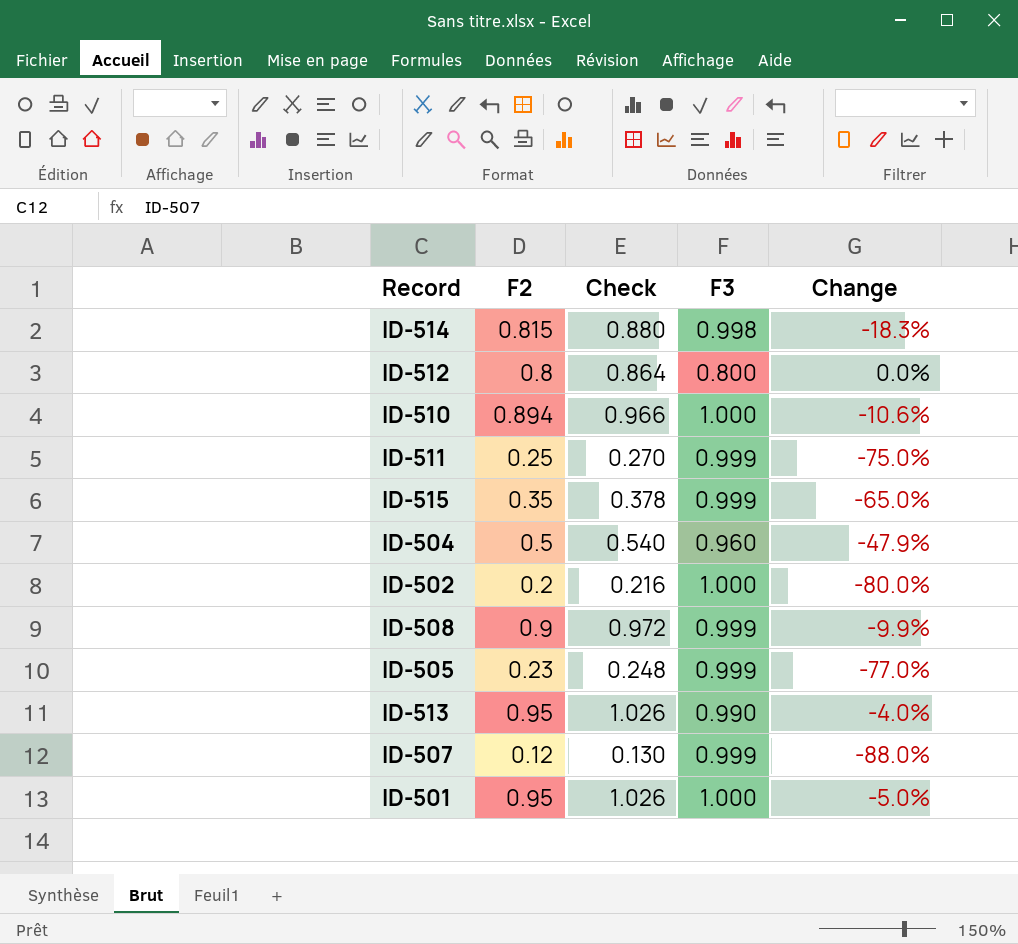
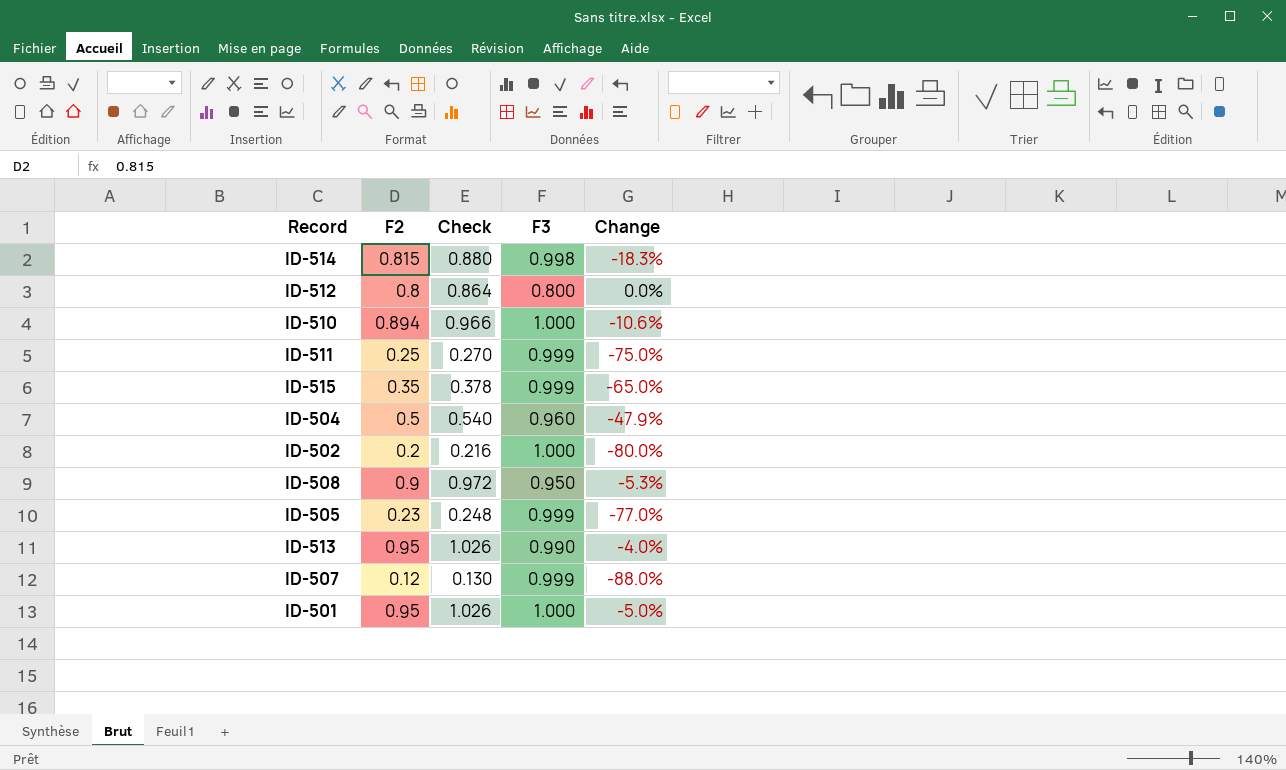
ID-508 | F3: 0.999 -> 0.950
ID-508 | Change: -9.9% -> -5.3%

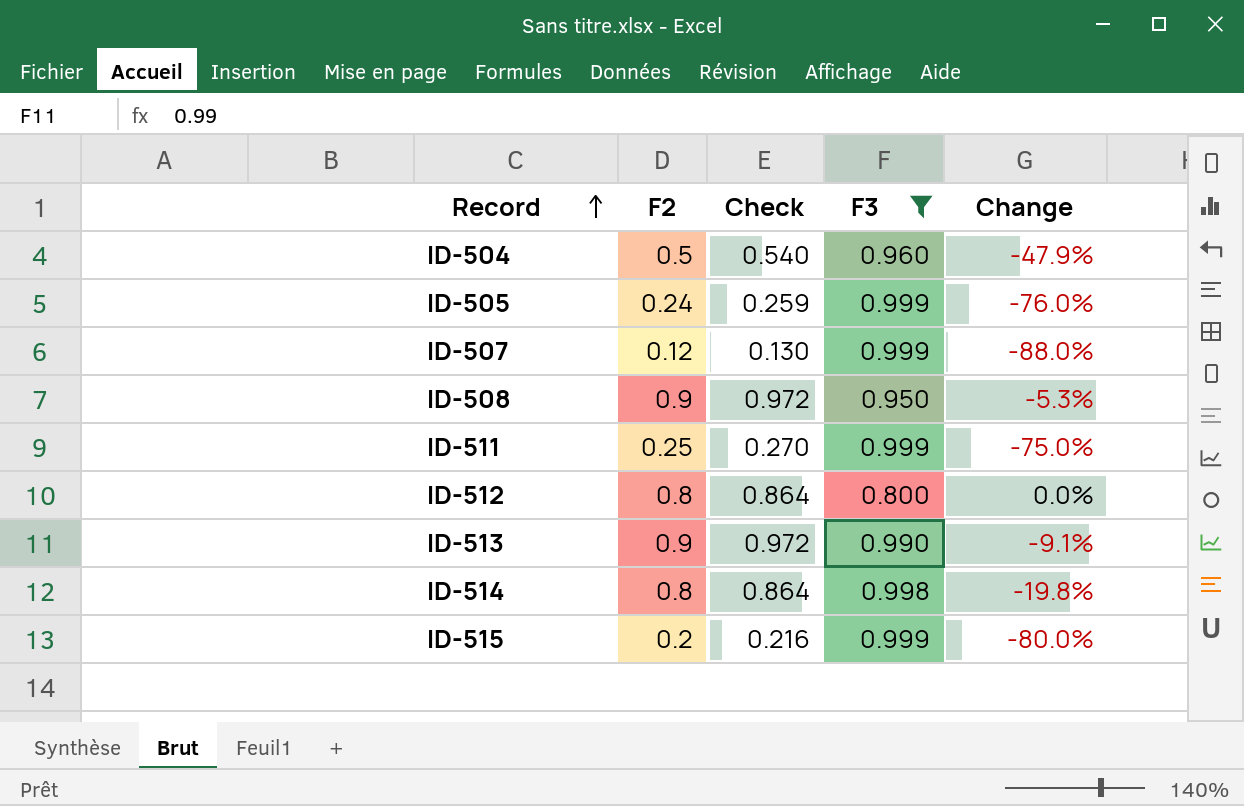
filter: none -> F3 != 1.000
row order: none -> Record ascending
ID-505 | F2: 0.23 -> 0.24
ID-505 | Check: 0.248 -> 0.259
ID-505 | Change: -77.0% -> -76.0%
ID-513 | F2: 0.95 -> 0.9
ID-513 | Check: 1.026 -> 0.972
ID-513 | Change: -4.0% -> -9.1%
ID-514 | F2: 0.815 -> 0.8
ID-514 | Check: 0.880 -> 0.864
ID-514 | Change: -18.3% -> -19.8%
ID-515 | F2: 0.35 -> 0.2
ID-515 | Check: 0.378 -> 0.216
ID-515 | Change: -65.0% -> -80.0%

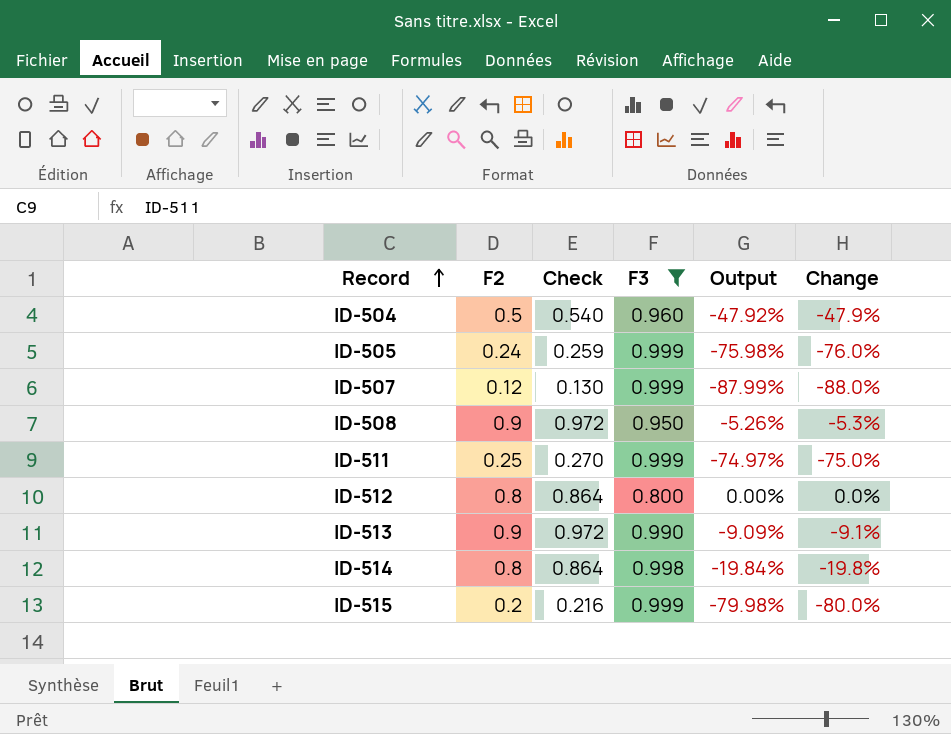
column Output | formula: none -> ([F2] - [F3]) / [F3]

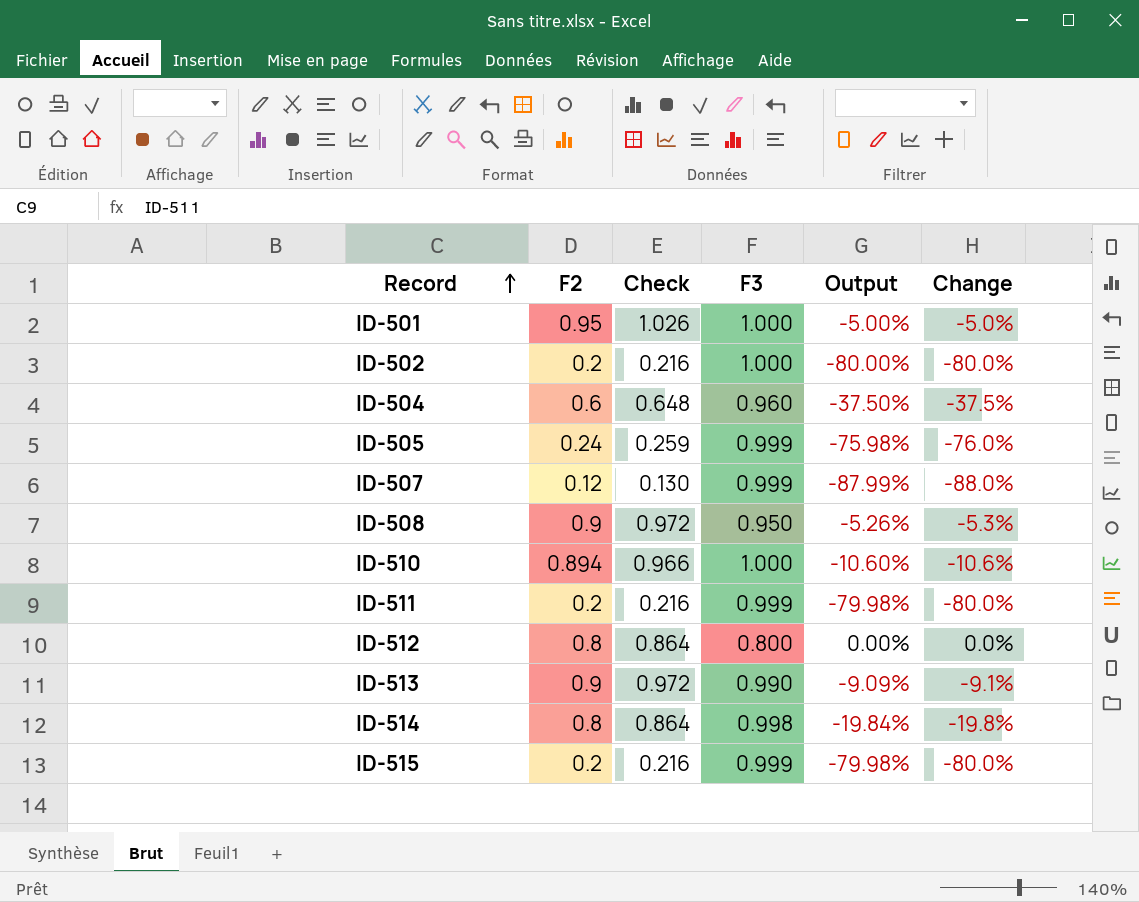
filter: F3 != 1.000 -> none
ID-504 | F2: 0.5 -> 0.6
ID-504 | Check: 0.540 -> 0.648
ID-504 | Output: -47.92% -> -37.50%
ID-504 | Change: -47.9% -> -37.5%
ID-511 | F2: 0.25 -> 0.2
ID-511 | Check: 0.270 -> 0.216
ID-511 | Output: -74.97% -> -79.98%
ID-511 | Change: -75.0% -> -80.0%

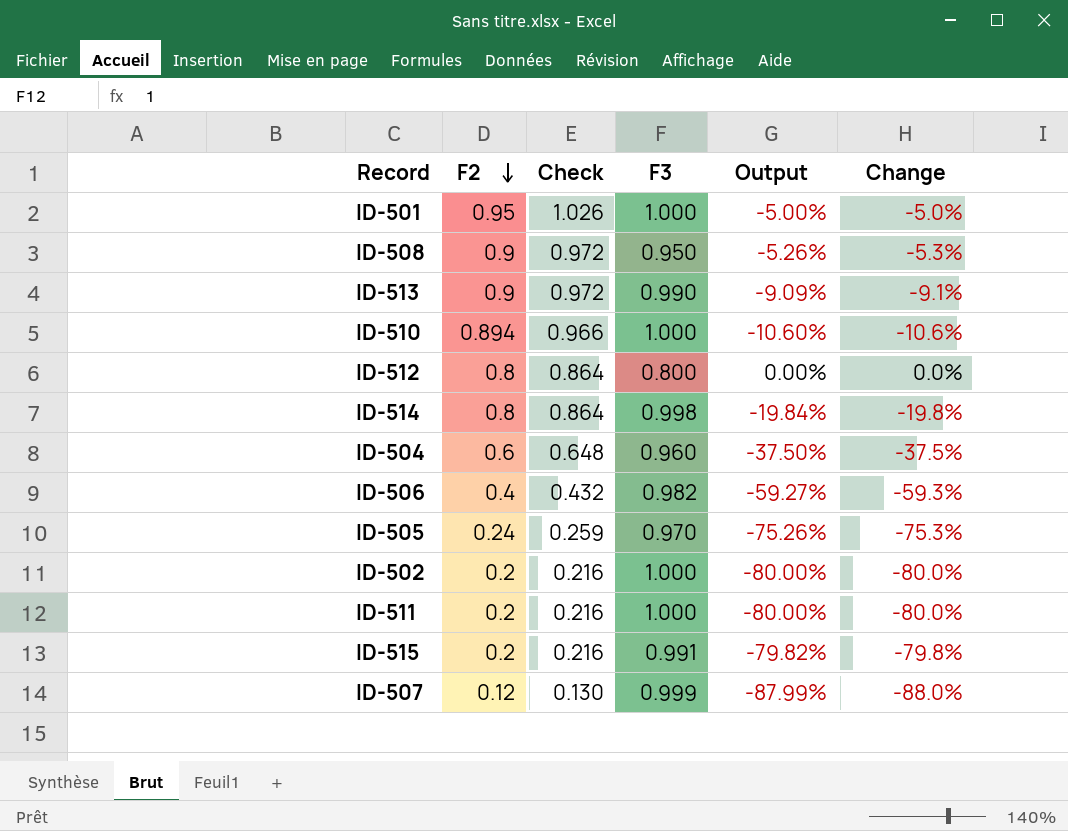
row order: Record ascending -> F2 descending
row ID-506: none -> 0.4 | 0.432 | 0.982 | -59.27% | -59.3%
ID-505 | F3: 0.999 -> 0.970
ID-505 | Output: -75.98% -> -75.26%
ID-505 | Change: -76.0% -> -75.3%
ID-511 | F3: 0.999 -> 1.000
ID-511 | Output: -79.98% -> -80.00%
ID-515 | F3: 0.999 -> 0.991
ID-515 | Output: -79.98% -> -79.82%
ID-515 | Change: -80.0% -> -79.8%

